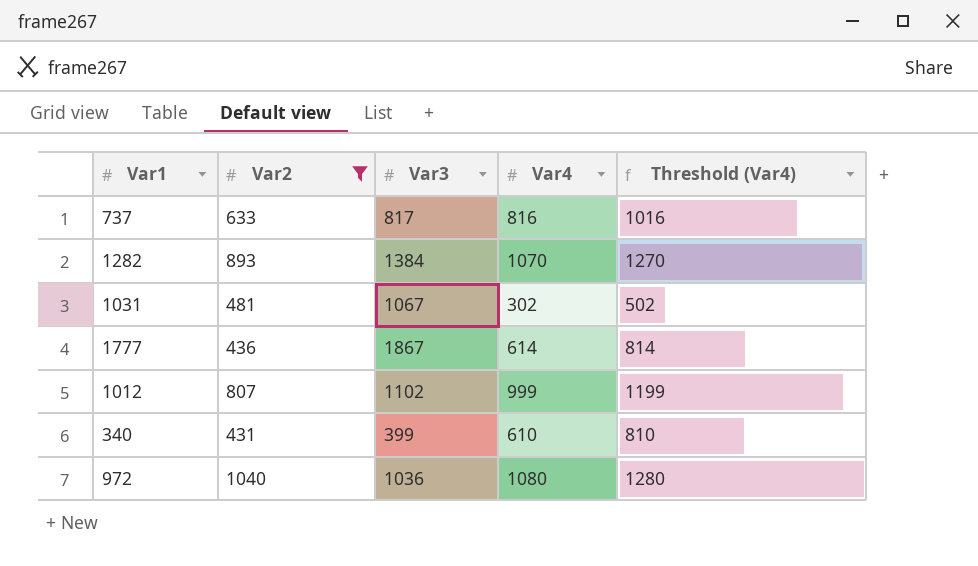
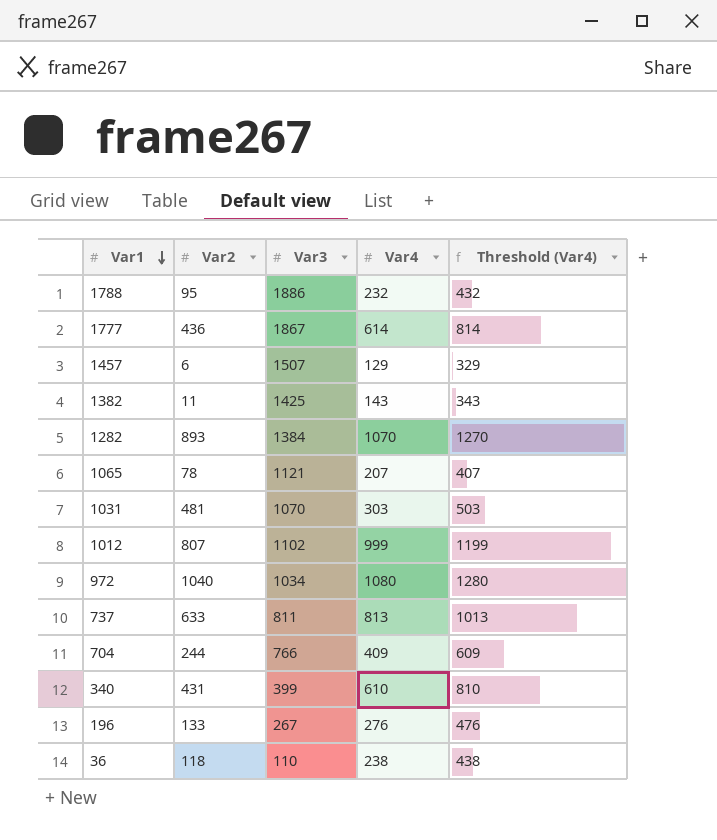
filter: Var2 >= 431 -> none
row order: none -> Var1 descending
1031 | Var3: 1067 -> 1070
1031 | Var4: 302 -> 303
1031 | Threshold (Var4): 502 -> 503
972 | Var3: 1036 -> 1034
737 | Var3: 817 -> 811
737 | Var4: 816 -> 813
737 | Threshold (Var4): 1016 -> 1013

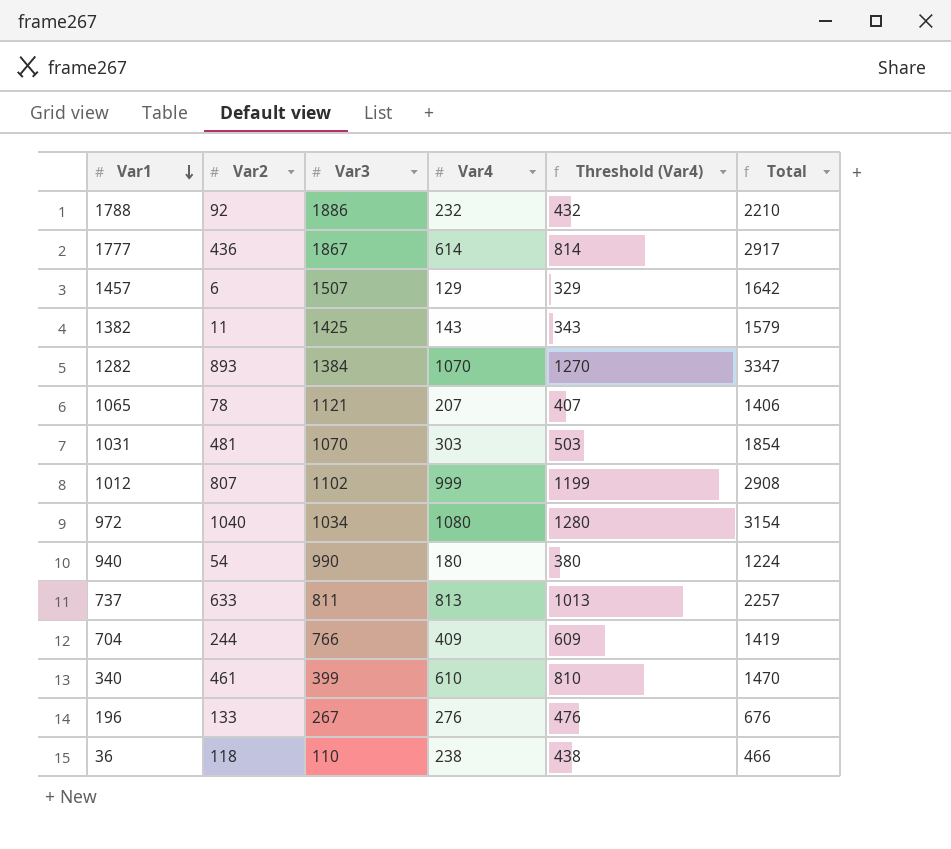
column Total | formula: none -> [Var2] + [Var3] + [Var4]
1788 | Var2: 95 -> 92
row 940: none -> 54 | 990 | 180 | 380 | 1224
340 | Var2: 431 -> 461

